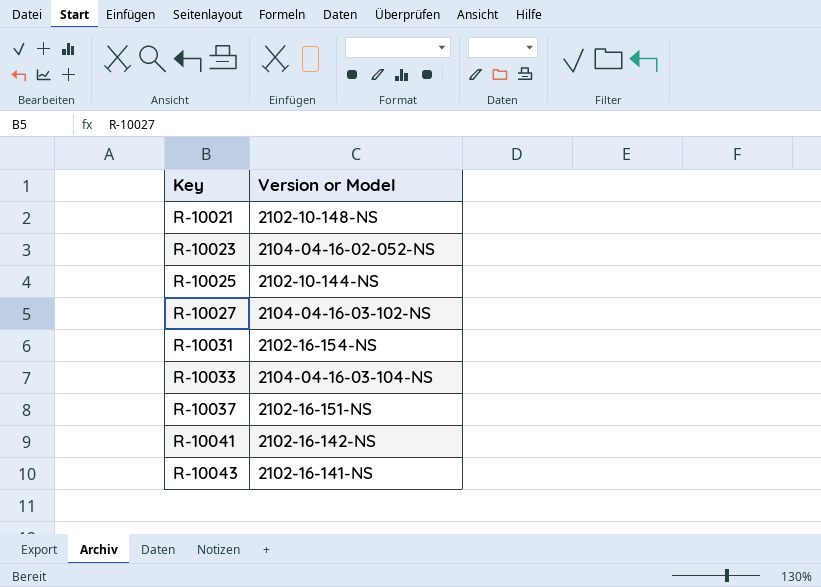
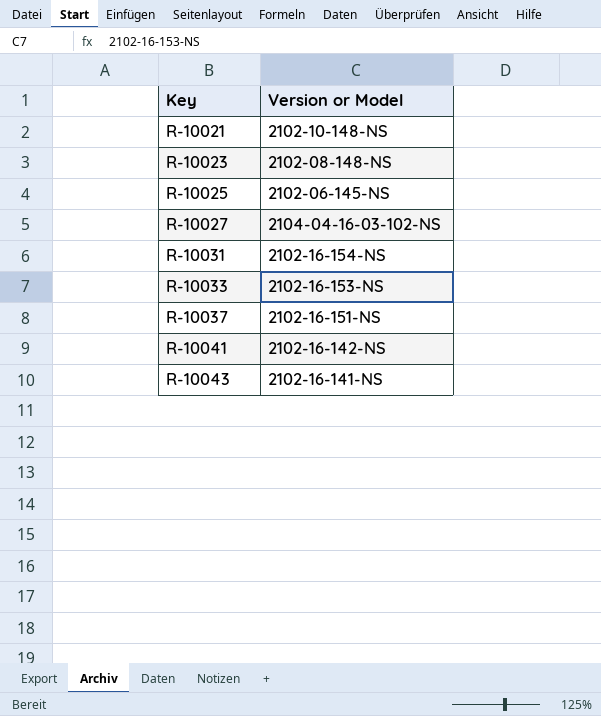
R-10023 | Version or Model: 2104-04-16-02-052-NS -> 2102-08-148-NS
R-10025 | Version or Model: 2102-10-144-NS -> 2102-06-145-NS
R-10033 | Version or Model: 2104-04-16-03-104-NS -> 2102-16-153-NS

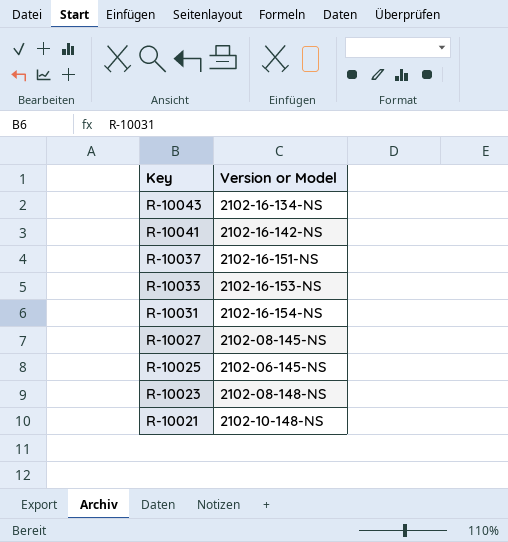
row order: Key ascending -> Key descending
R-10043 | Version or Model: 2102-16-141-NS -> 2102-16-134-NS
R-10027 | Version or Model: 2104-04-16-03-102-NS -> 2102-08-145-NS

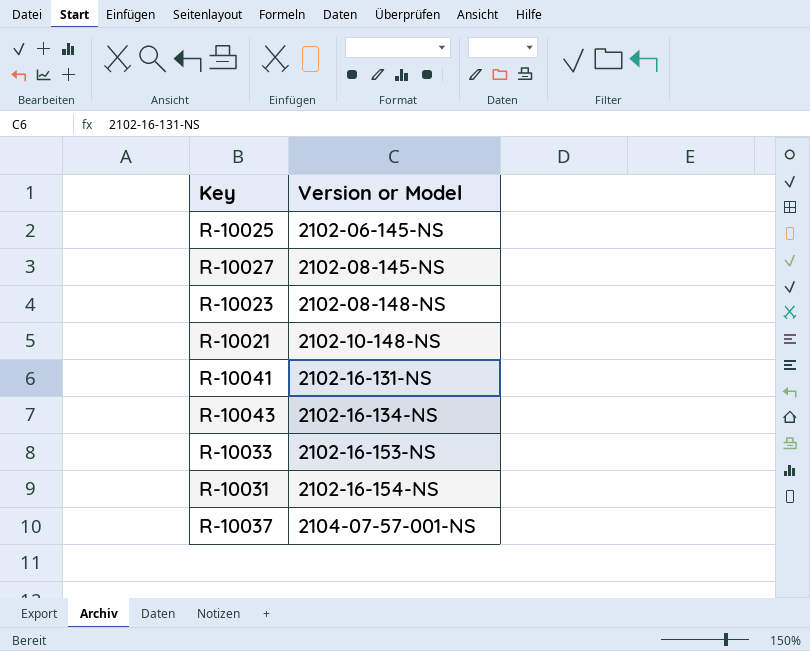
row order: Key descending -> Version or Model ascending
R-10041 | Version or Model: 2102-16-142-NS -> 2102-16-131-NS
R-10037 | Version or Model: 2102-16-151-NS -> 2104-07-57-001-NS

